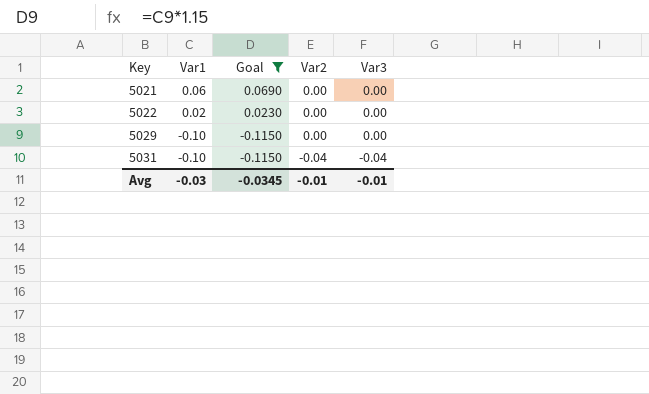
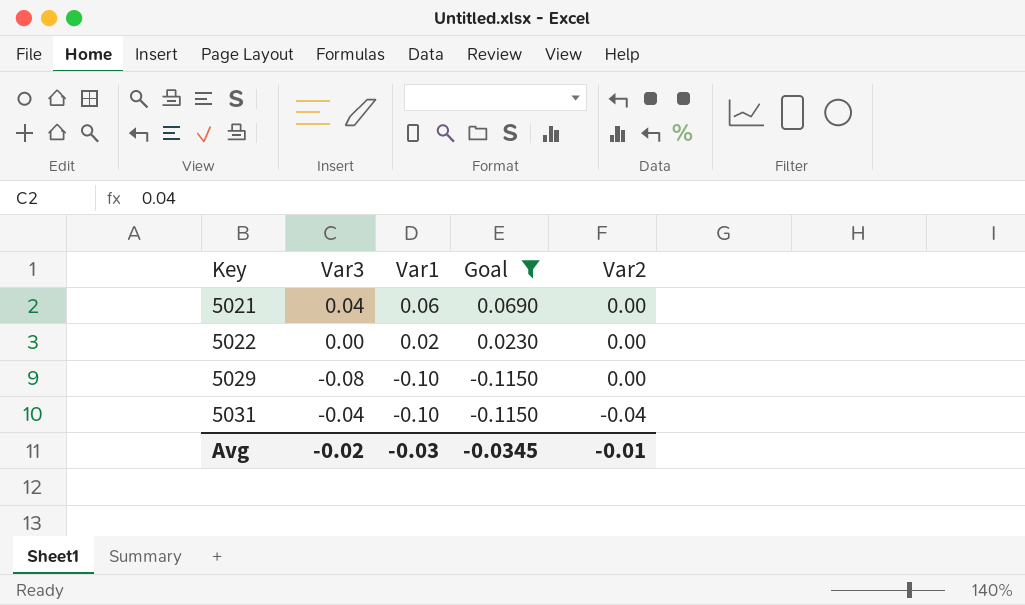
column Var3 | position: 5 -> 2
5021 | Var3: 0.00 -> 0.04
5029 | Var3: 0.00 -> -0.08
Avg | Var3: -0.01 -> -0.02

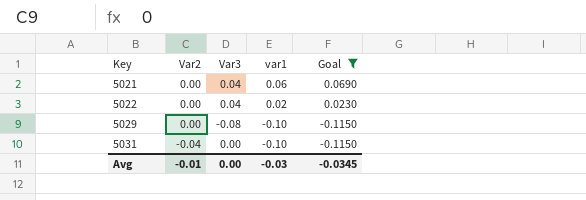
column Var2 | position: 5 -> 2
column name: Var1 -> var1
5022 | Var3: 0.00 -> 0.04
5031 | Var3: -0.04 -> 0.00
Avg | Var3: -0.02 -> 0.00

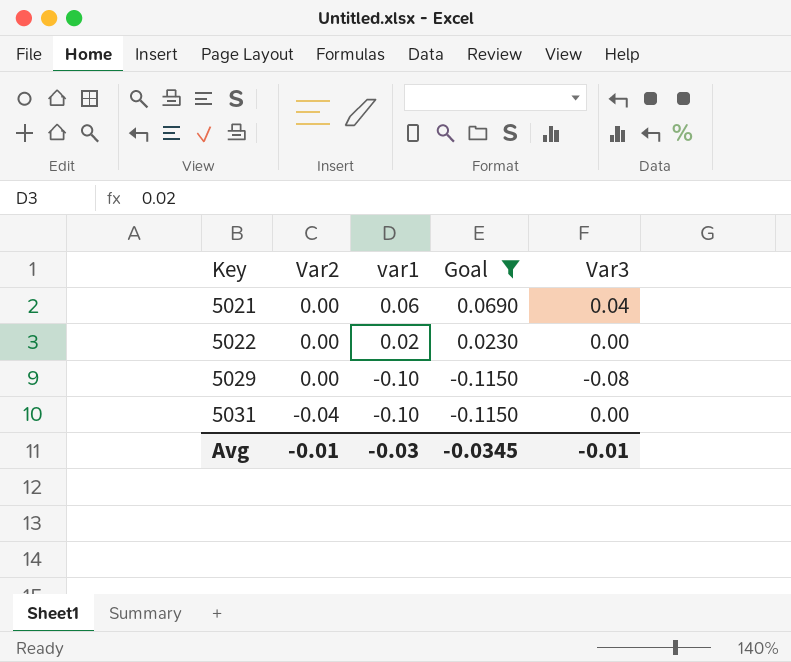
column Var3 | position: 3 -> 5
5022 | Var3: 0.04 -> 0.00
Avg | Var3: 0.00 -> -0.01

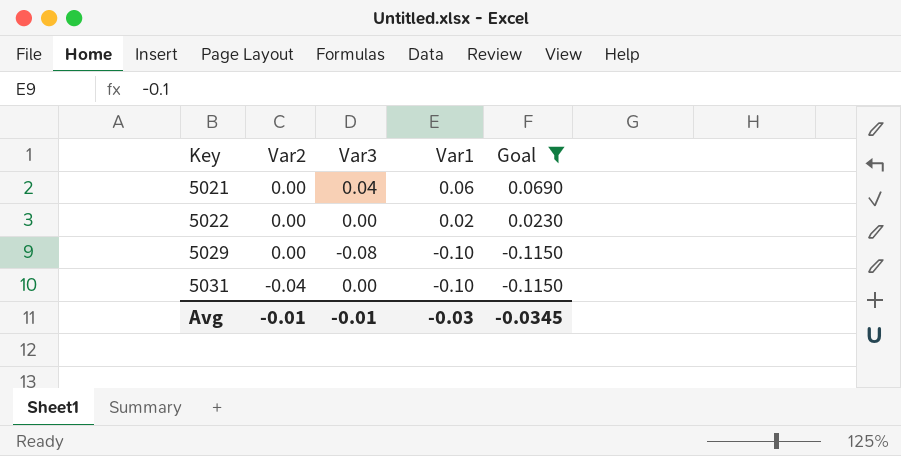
column Var3 | position: 5 -> 3
column name: var1 -> Var1

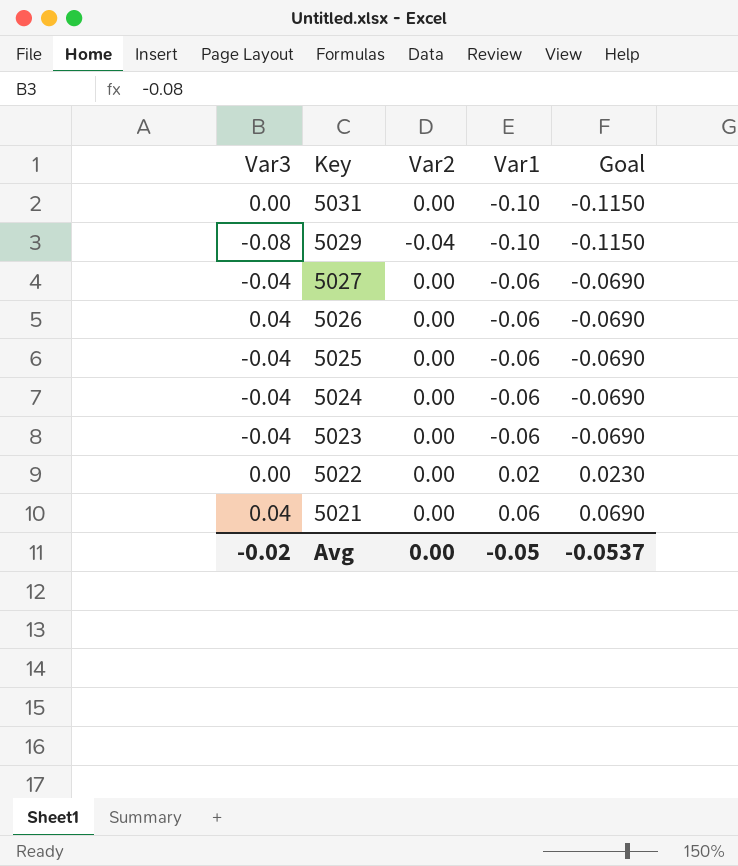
filter: Goal != -0.0690 -> none
row order: Key ascending -> Key descending
column Var3 | position: 3 -> 1
5031 | Var2: -0.04 -> 0.00
5029 | Var2: 0.00 -> -0.04
Avg | Var3: -0.01 -> -0.02
Avg | Var2: -0.01 -> 0.00
Avg | Var1: -0.03 -> -0.05
Avg | Goal: -0.0345 -> -0.0537

